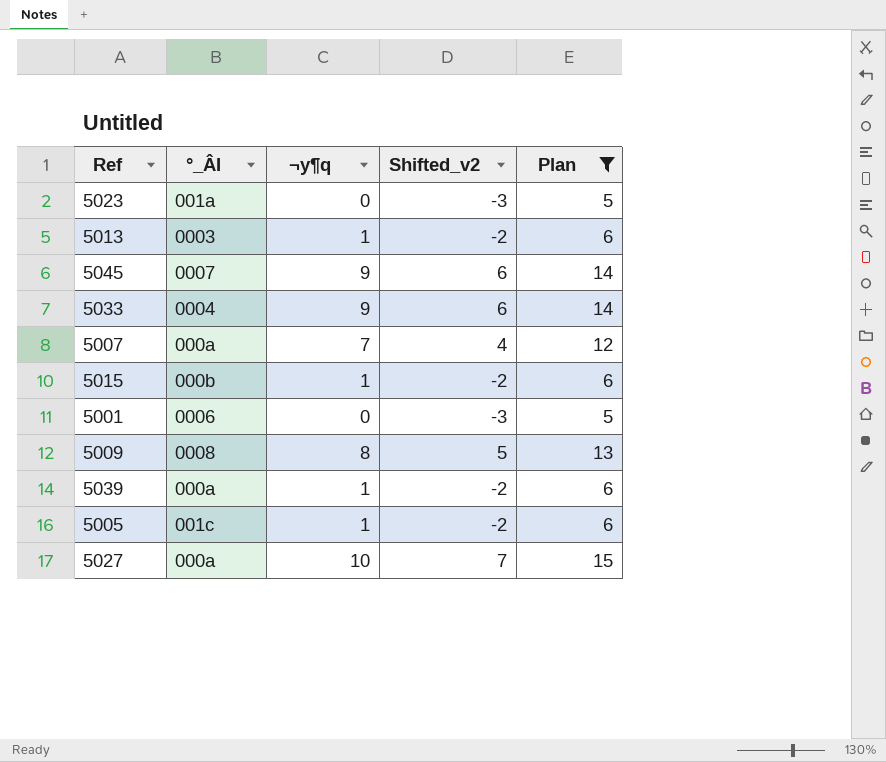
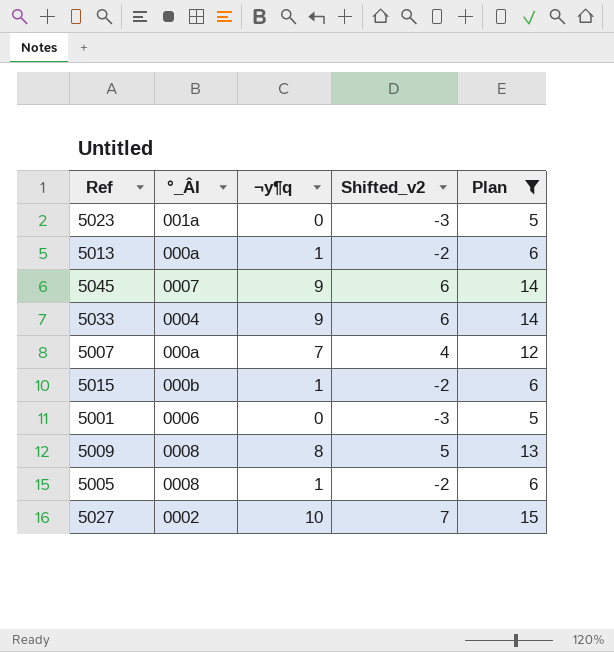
row 5039: 000a | 1 | -2 | 6 -> none
5013 | °_ÂI: 0003 -> 000a
5005 | °_ÂI: 001c -> 0008
5027 | °_ÂI: 000a -> 0002

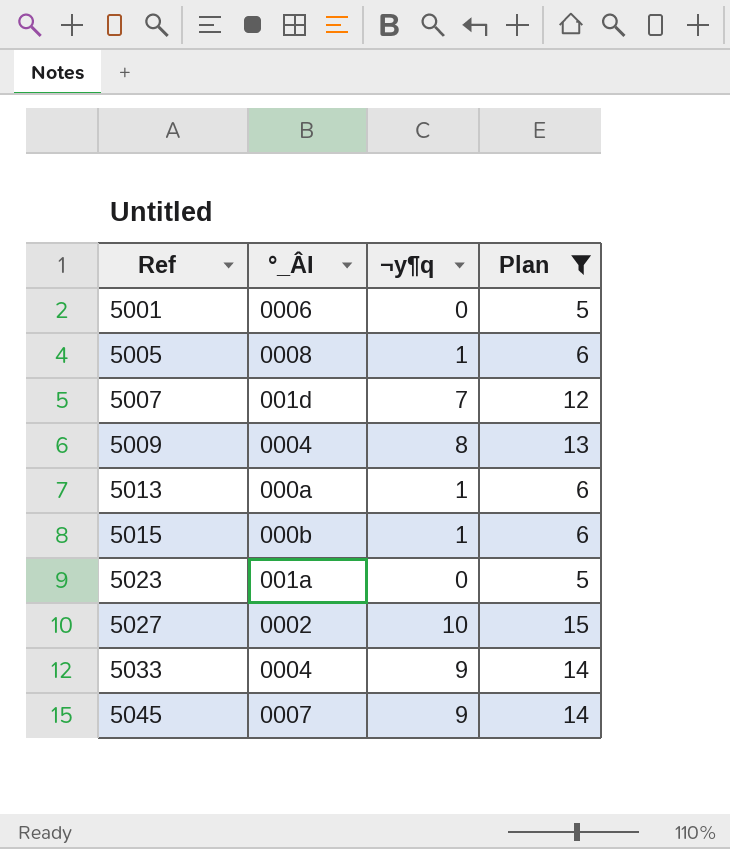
row order: none -> Ref ascending
column Shifted_v2 | formula: [¬y¶q] - 3 -> none
5007 | °_ÂI: 000a -> 001d
5009 | °_ÂI: 0008 -> 0004

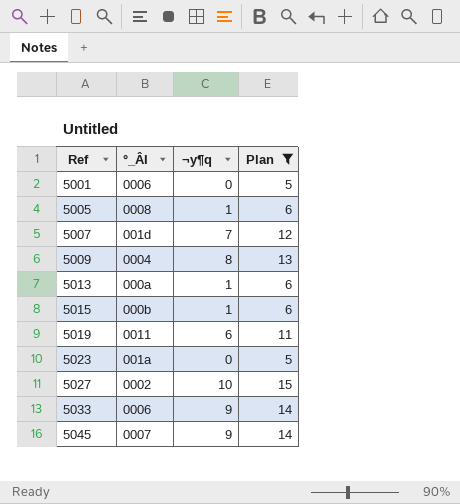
row 5019: none -> 0011 | 6 | 11
5033 | °_ÂI: 0004 -> 0006

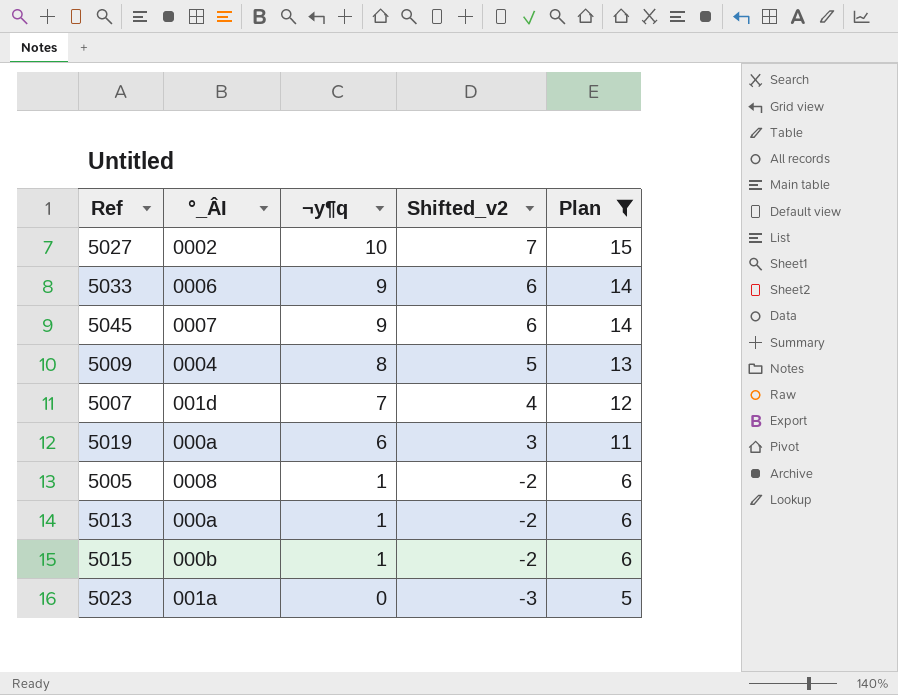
row order: Ref ascending -> ¬y¶q descending
column Shifted_v2 | formula: none -> [¬y¶q] - 3
row 5001: 0006 | 0 | 5 -> none
5019 | °_ÂI: 0011 -> 000a

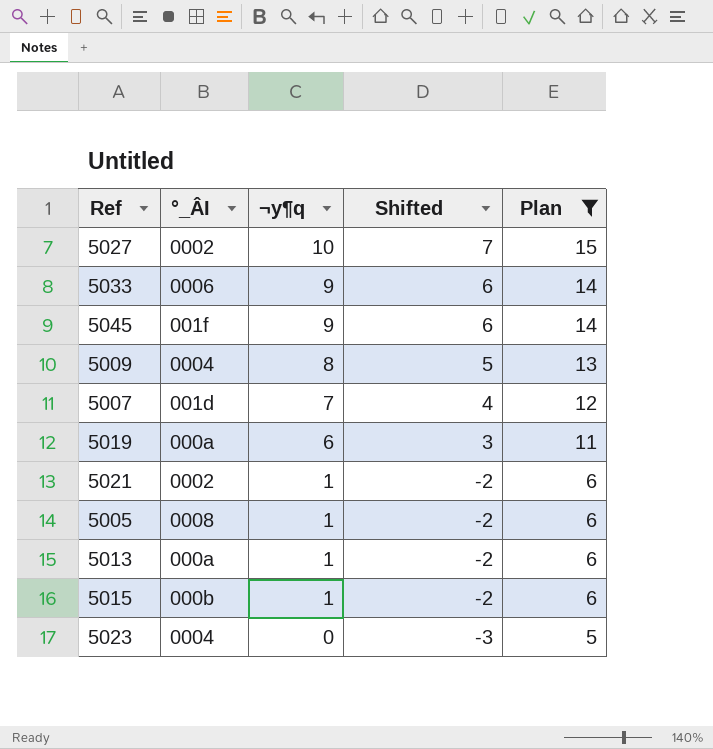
column name: Shifted_v2 -> Shifted
5045 | °_ÂI: 0007 -> 001f
row 5021: none -> 0002 | 1 | -2 | 6
5023 | °_ÂI: 001a -> 0004

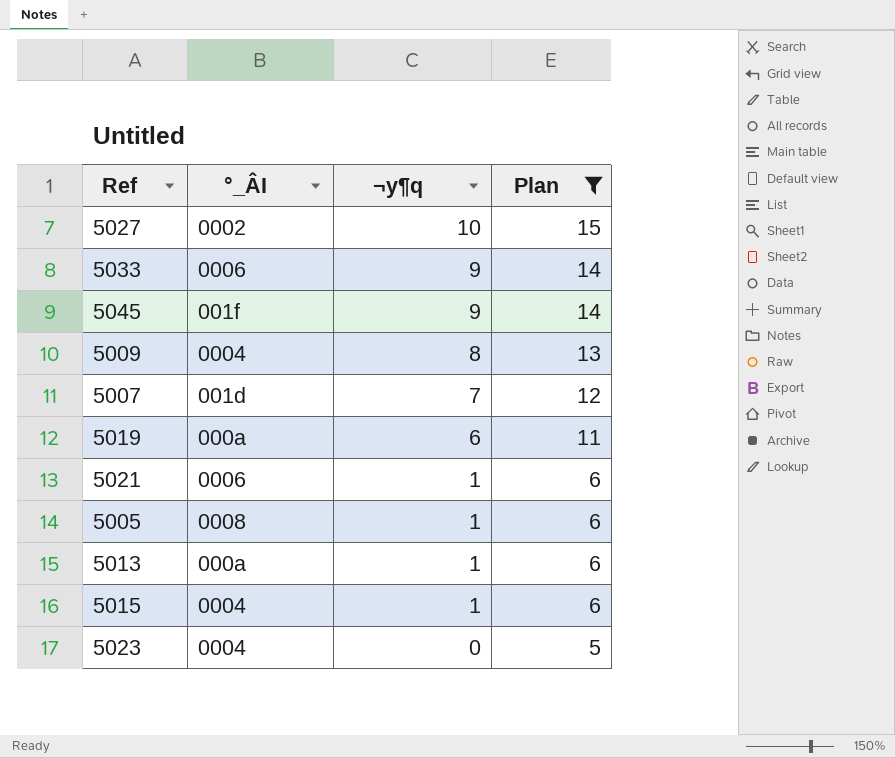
column Shifted | formula: [¬y¶q] - 3 -> none
5021 | °_ÂI: 0002 -> 0006
5015 | °_ÂI: 000b -> 0004

